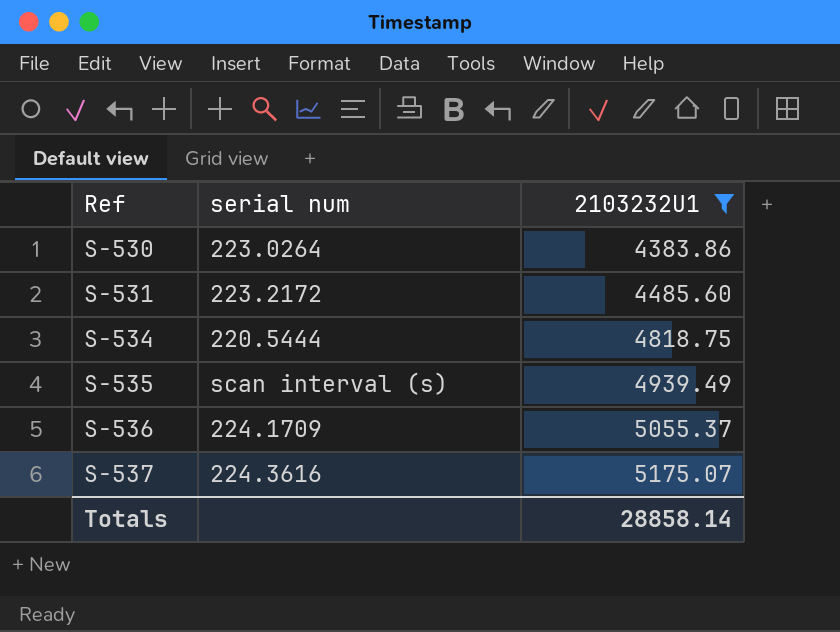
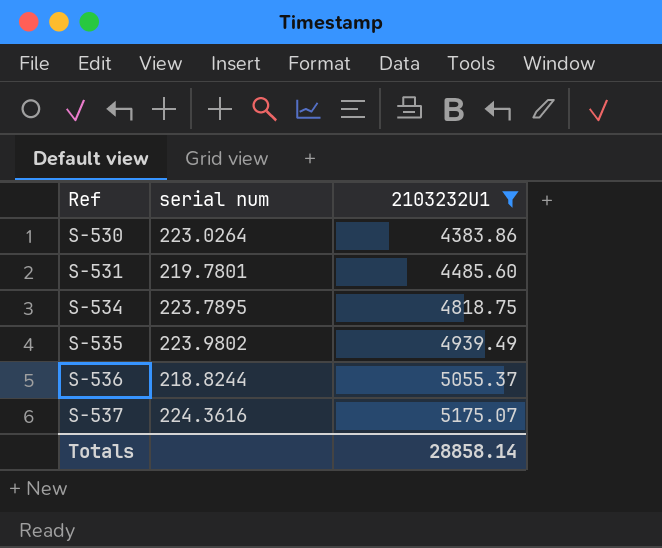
S-531 | serial num: 223.2172 -> 219.7801
S-534 | serial num: 220.5444 -> 223.7895
S-535 | serial num: scan interval (s) -> 223.9802
S-536 | serial num: 224.1709 -> 218.8244

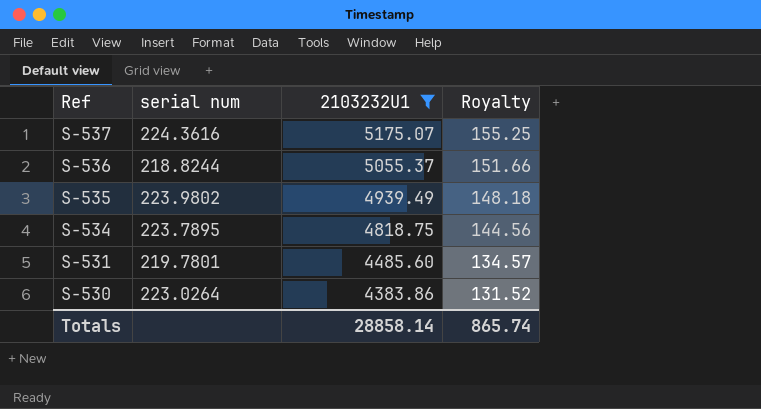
row order: Ref ascending -> Ref descending
column Royalty | formula: none -> [2103232U1] * 0.03

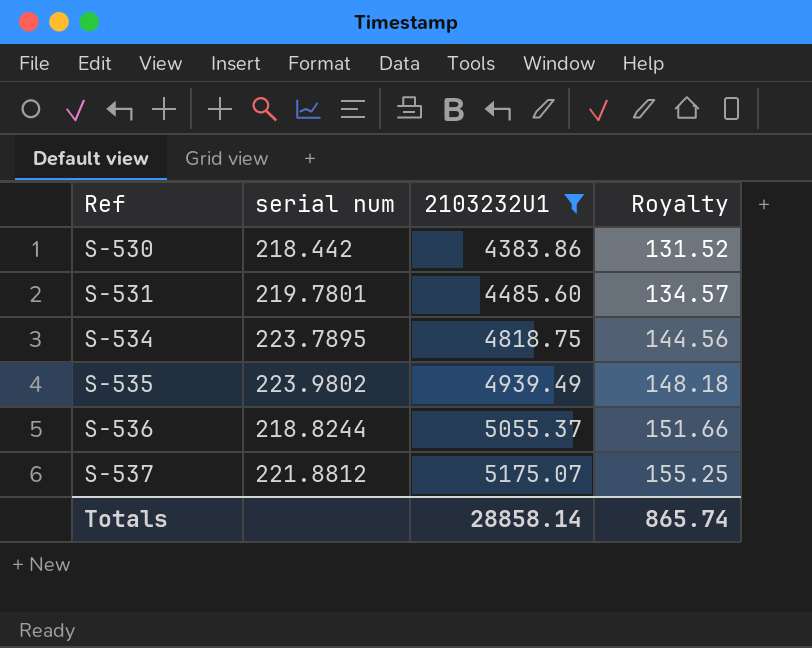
row order: Ref descending -> Ref ascending
S-530 | serial num: 223.0264 -> 218.442
S-537 | serial num: 224.3616 -> 221.8812

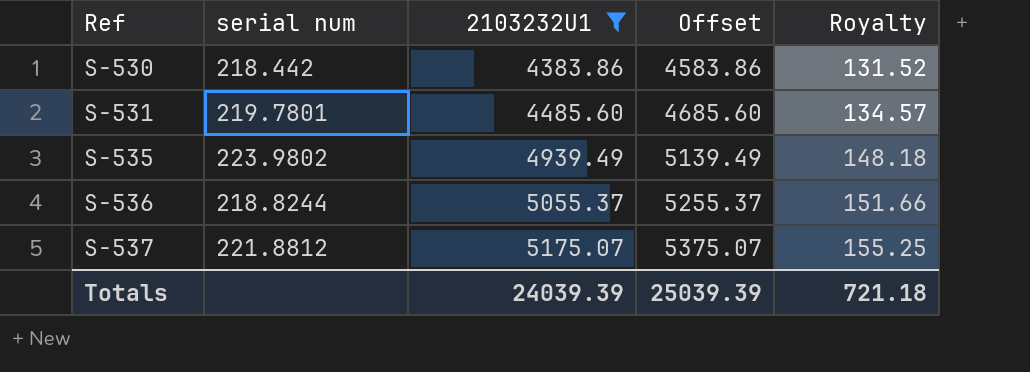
column Offset | formula: none -> [2103232U1] + 200
row S-534: 223.7895 | 4818.75 | 144.56 -> none
Totals | 2103232U1: 28858.14 -> 24039.39
Totals | Royalty: 865.74 -> 721.18

